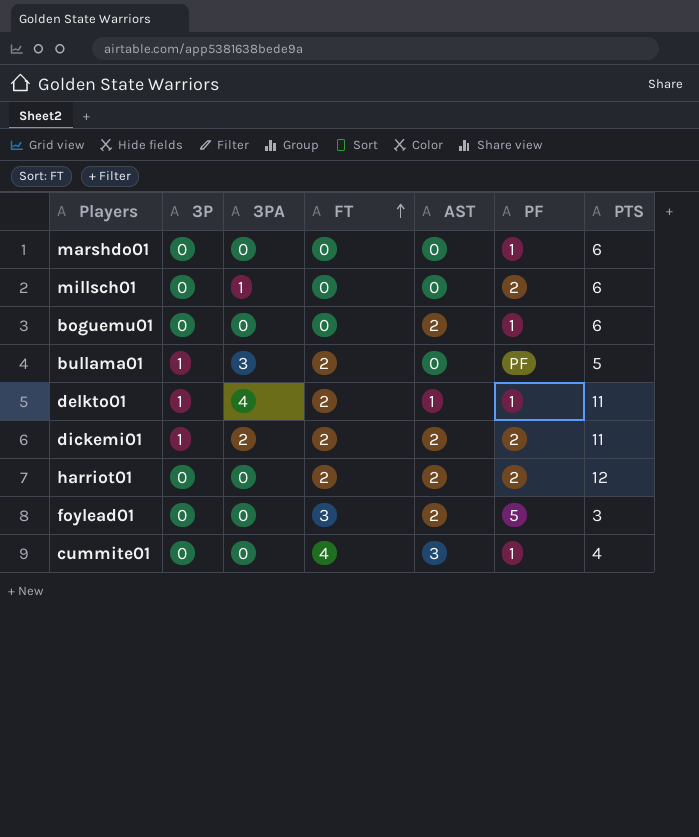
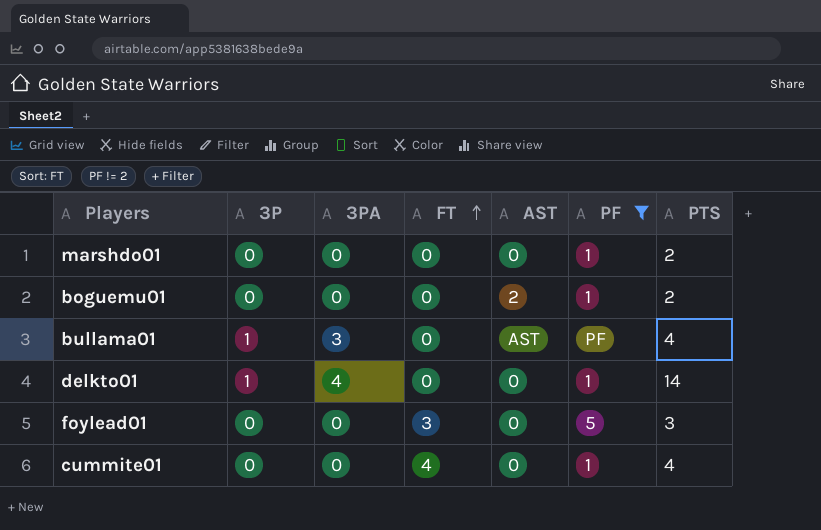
filter: none -> PF != 2
marshdo01 | PTS: 6 -> 2
boguemu01 | PTS: 6 -> 2
bullama01 | FT: 2 -> 0
bullama01 | AST: 0 -> AST
bullama01 | PTS: 5 -> 4
delkto01 | FT: 2 -> 0
delkto01 | AST: 1 -> 0
delkto01 | PTS: 11 -> 14
foylead01 | AST: 2 -> 0
cummite01 | AST: 3 -> 0

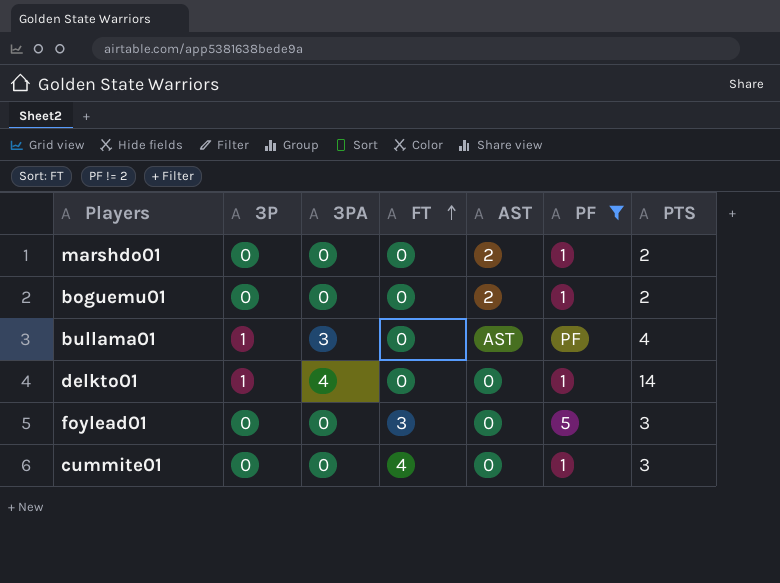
marshdo01 | AST: 0 -> 2
cummite01 | PTS: 4 -> 3

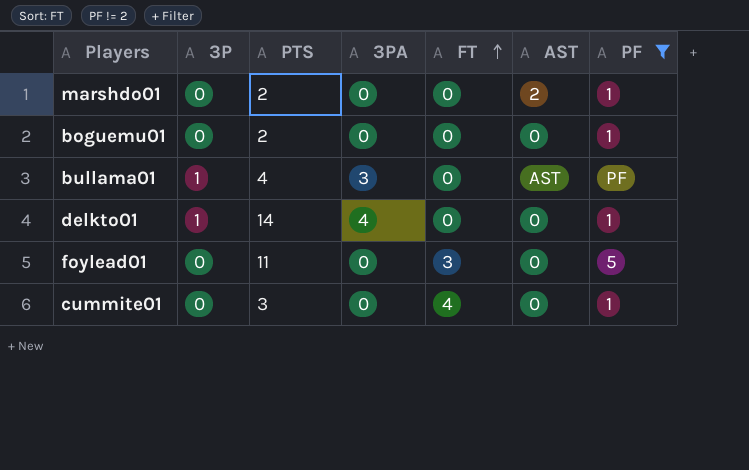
column PTS | position: 7 -> 3
boguemu01 | AST: 2 -> 0
foylead01 | PTS: 3 -> 11

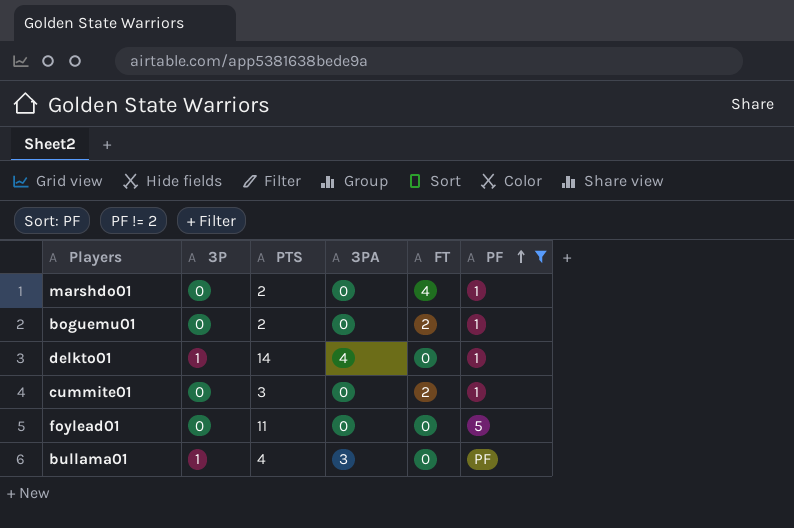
row order: FT ascending -> PF ascending
column AST | position: 6 -> none
marshdo01 | FT: 0 -> 4
boguemu01 | FT: 0 -> 2
cummite01 | FT: 4 -> 2
foylead01 | FT: 3 -> 0

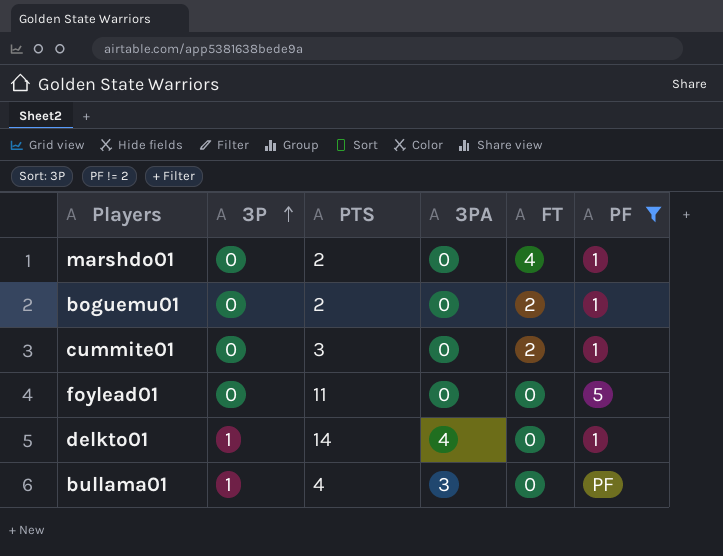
row order: PF ascending -> 3P ascending

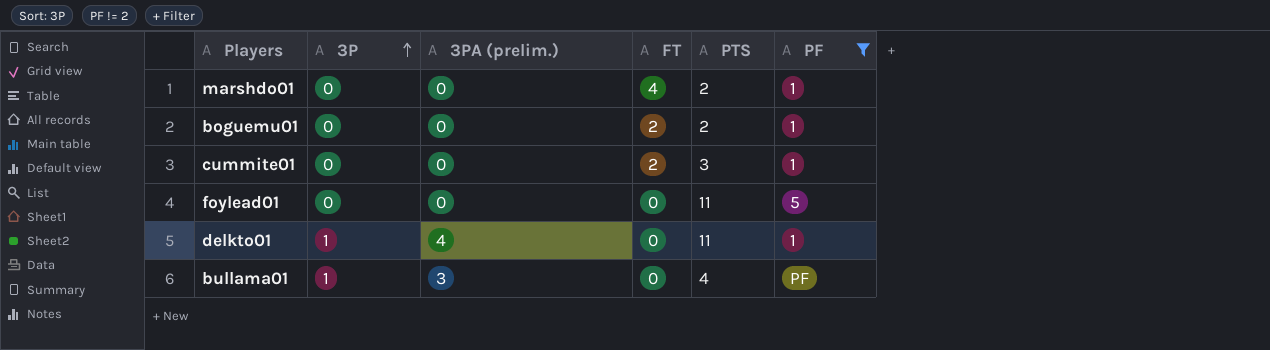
column name: 3PA -> 3PA (prelim.)
column PTS | position: 3 -> 5
delkto01 | PTS: 14 -> 11

